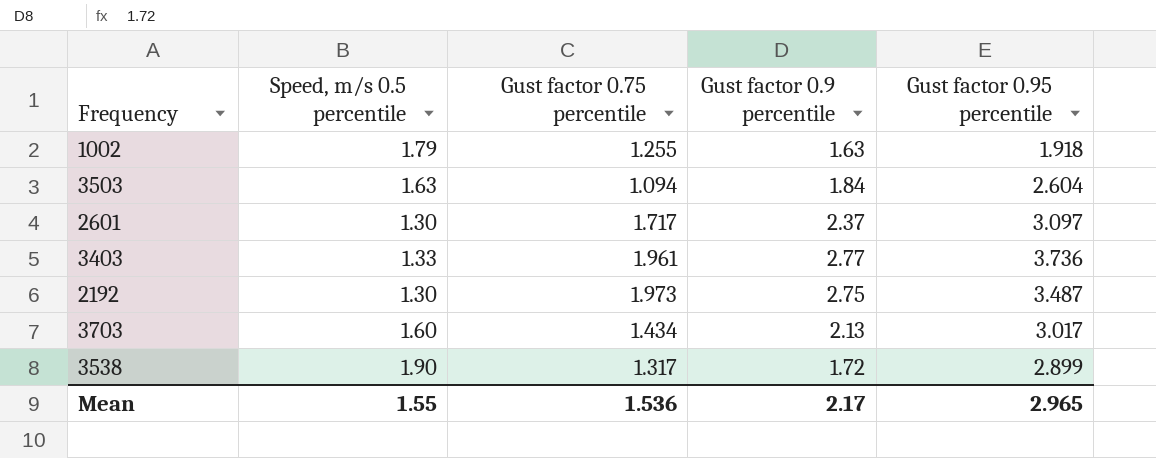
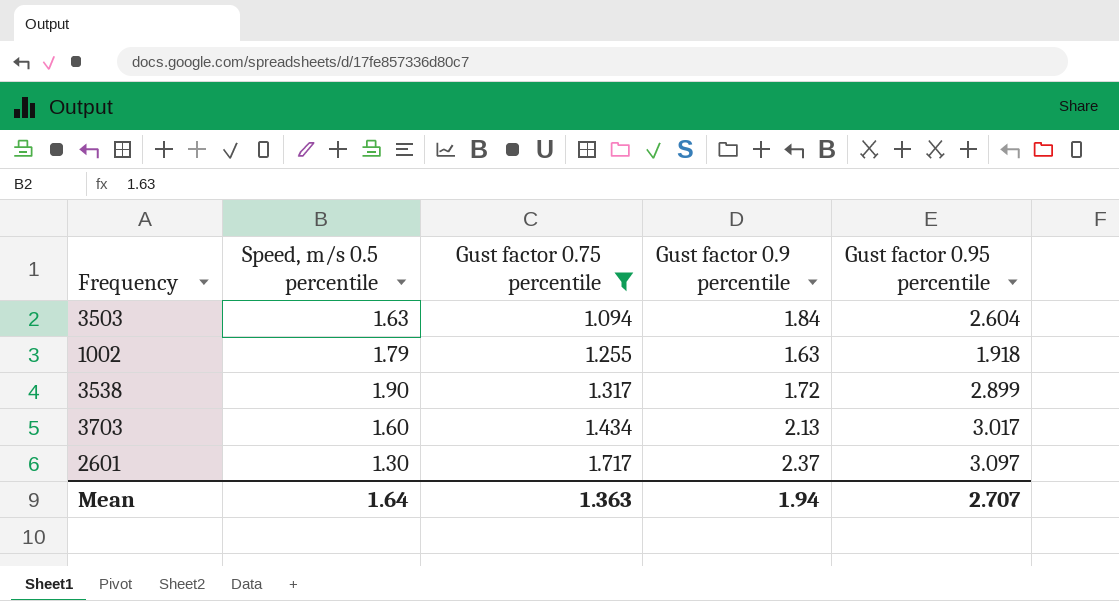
filter: none -> Gust factor 0.75 percentile <= 1.717
row order: none -> Gust factor 0.75 percentile ascending
Mean | Speed, m/s 0.5 percentile: 1.55 -> 1.64
Mean | Gust factor 0.75 percentile: 1.536 -> 1.363
Mean | Gust factor 0.9 percentile: 2.17 -> 1.94
Mean | Gust factor 0.95 percentile: 2.965 -> 2.707

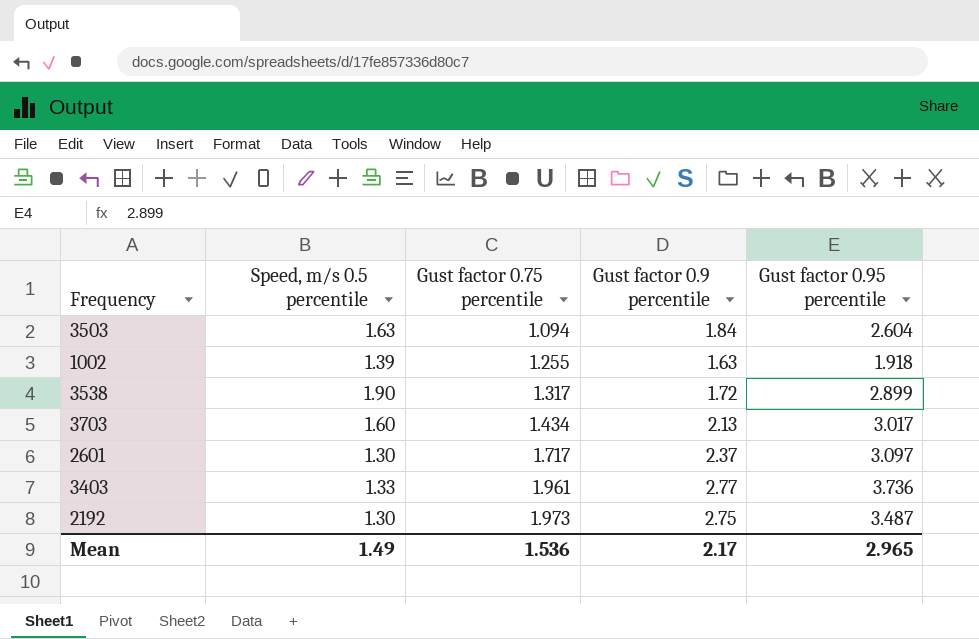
filter: Gust factor 0.75 percentile <= 1.717 -> none
1002 | Speed, m/s 0.5 percentile: 1.79 -> 1.39
Mean | Speed, m/s 0.5 percentile: 1.64 -> 1.49
Mean | Gust factor 0.75 percentile: 1.363 -> 1.536
Mean | Gust factor 0.9 percentile: 1.94 -> 2.17
Mean | Gust factor 0.95 percentile: 2.707 -> 2.965

